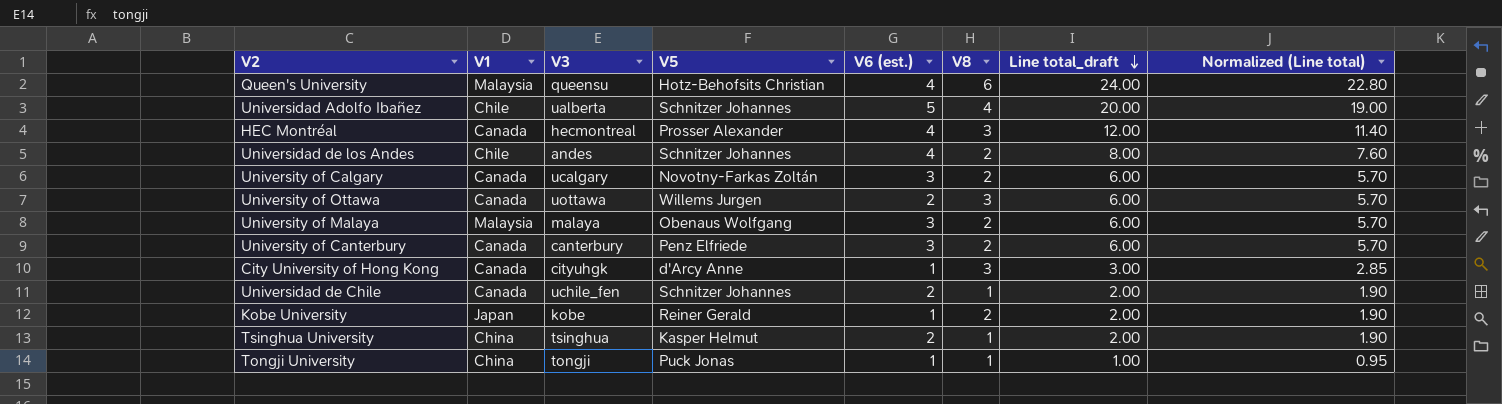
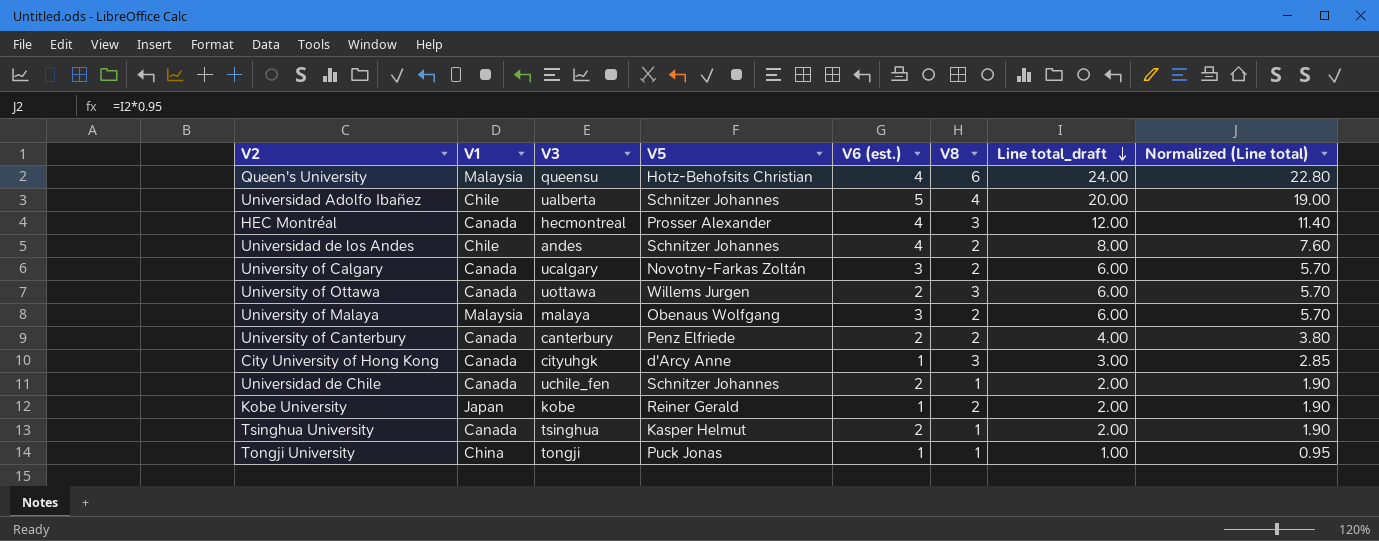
University of Canterbury | V6 (est.): 3 -> 2
University of Canterbury | Line total_draft: 6.00 -> 4.00
University of Canterbury | Normalized (Line total): 5.70 -> 3.80
Tsinghua University | V1: China -> Canada

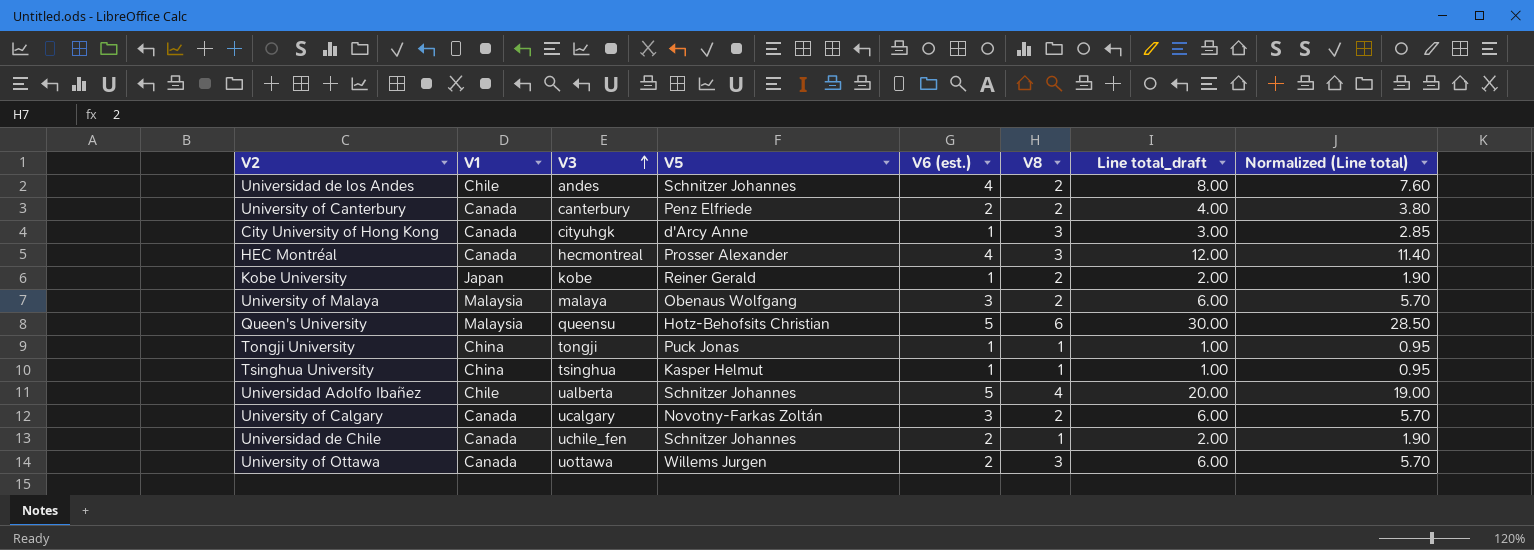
row order: Line total_draft descending -> V3 ascending
Queen's University | V6 (est.): 4 -> 5
Queen's University | Line total_draft: 24.00 -> 30.00
Queen's University | Normalized (Line total): 22.80 -> 28.50
Tsinghua University | V1: Canada -> China
Tsinghua University | V6 (est.): 2 -> 1
Tsinghua University | Line total_draft: 2.00 -> 1.00
Tsinghua University | Normalized (Line total): 1.90 -> 0.95

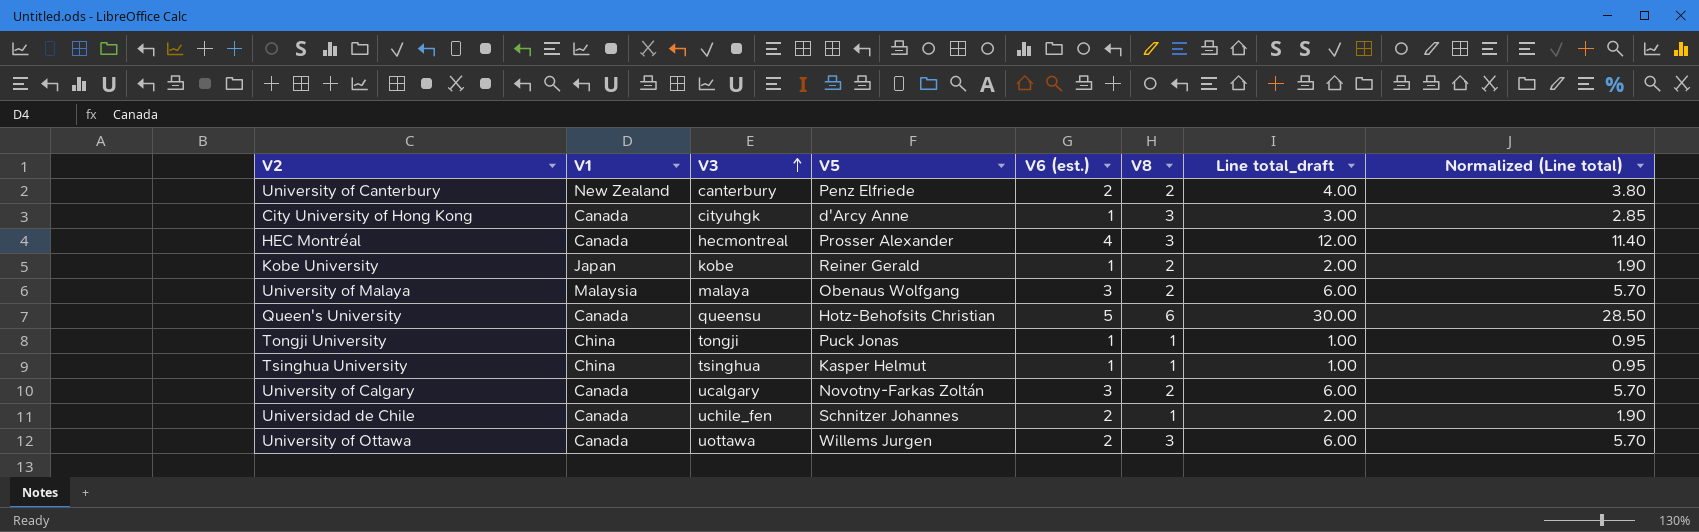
row Universidad de los Andes: Chile | andes | Schnitzer Johannes | 4 | 2 | 8.00 | 7.60 -> none
row Universidad Adolfo Ibañez: Chile | ualberta | Schnitzer Johannes | 5 | 4 | 20.00 | 19.00 -> none
University of Canterbury | V1: Canada -> New Zealand
Queen's University | V1: Malaysia -> Canada

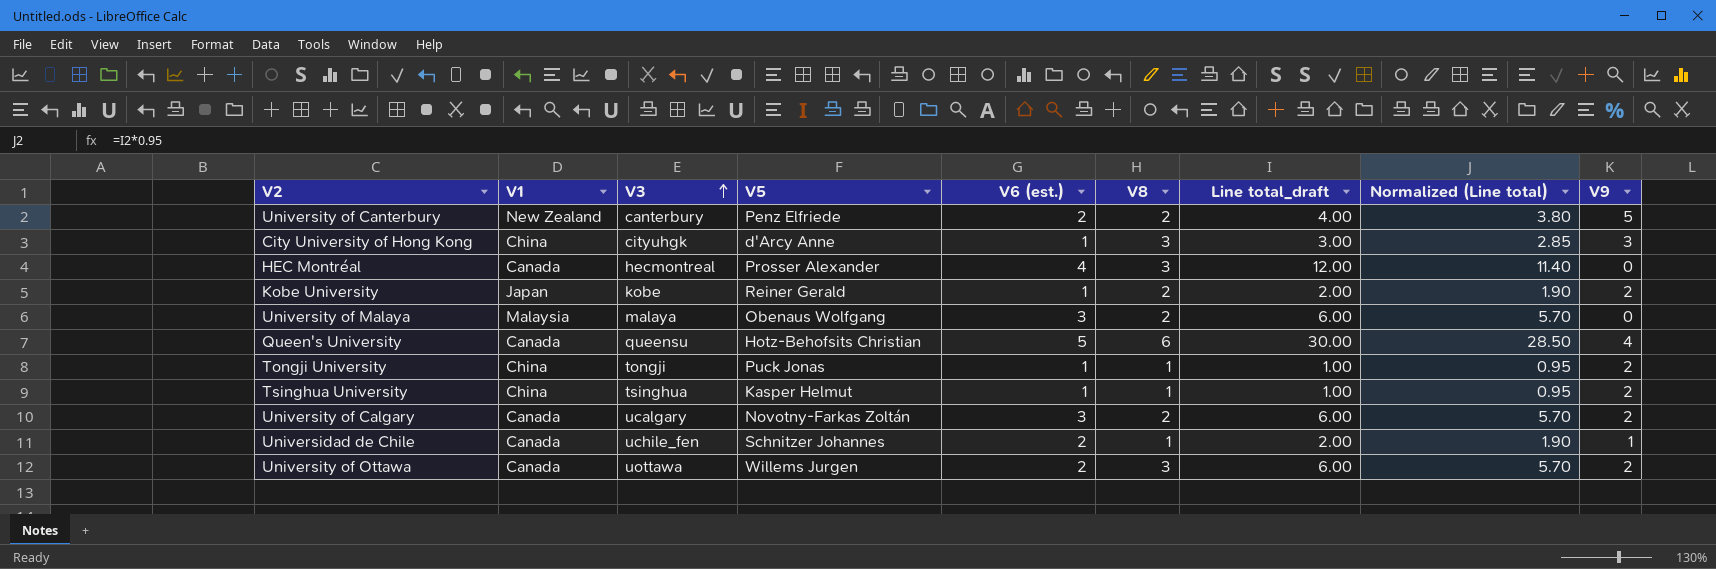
column V9 | position: none -> 9
City University of Hong Kong | V1: Canada -> China

